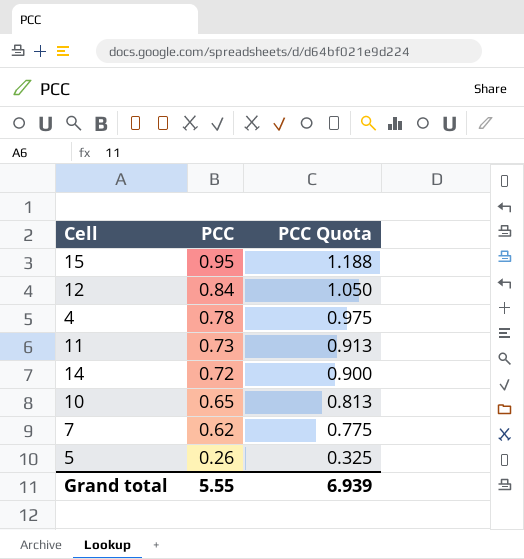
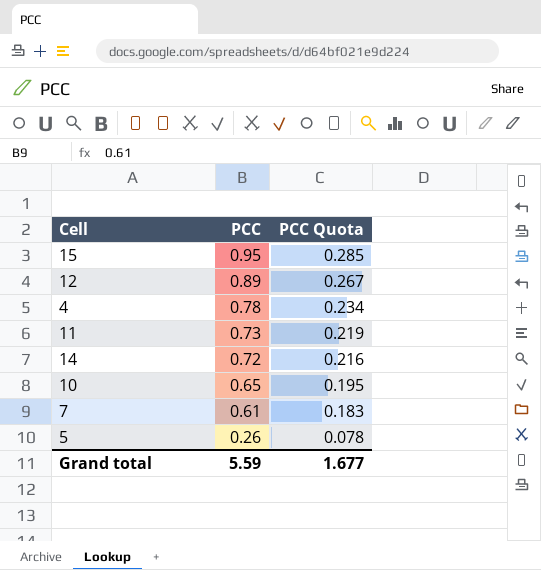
column PCC Quota | formula: [PCC] * 1.25 -> [PCC] * 0.3
12 | PCC: 0.84 -> 0.89
7 | PCC: 0.62 -> 0.61
Grand total | PCC: 5.55 -> 5.59
Grand total | PCC Quota: 6.939 -> 1.677

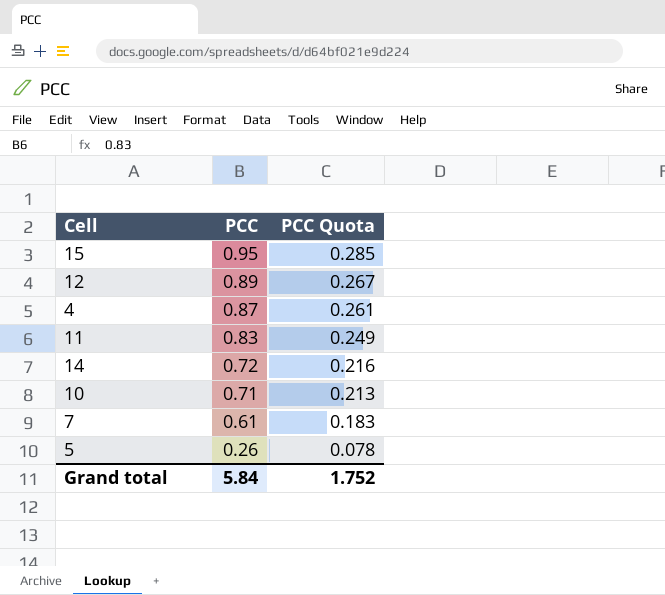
4 | PCC: 0.78 -> 0.87
4 | PCC Quota: 0.234 -> 0.261
11 | PCC: 0.73 -> 0.83
11 | PCC Quota: 0.219 -> 0.249
10 | PCC: 0.65 -> 0.71
10 | PCC Quota: 0.195 -> 0.213
Grand total | PCC: 5.59 -> 5.84
Grand total | PCC Quota: 1.677 -> 1.752

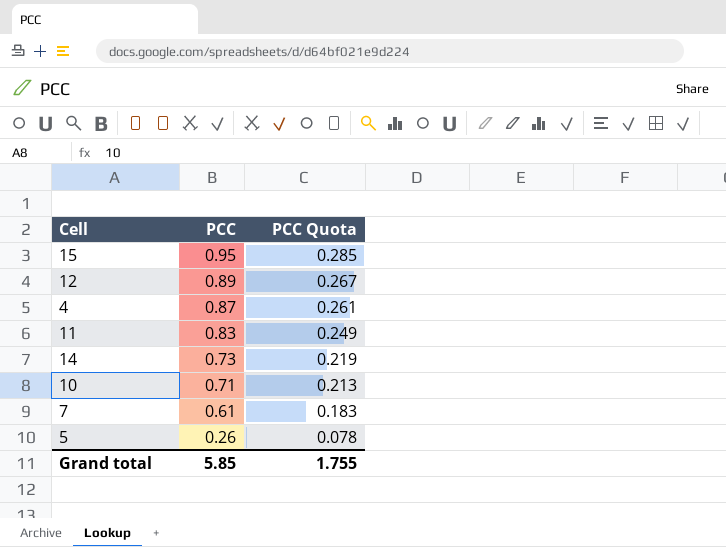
14 | PCC: 0.72 -> 0.73
14 | PCC Quota: 0.216 -> 0.219
Grand total | PCC: 5.84 -> 5.85
Grand total | PCC Quota: 1.752 -> 1.755

